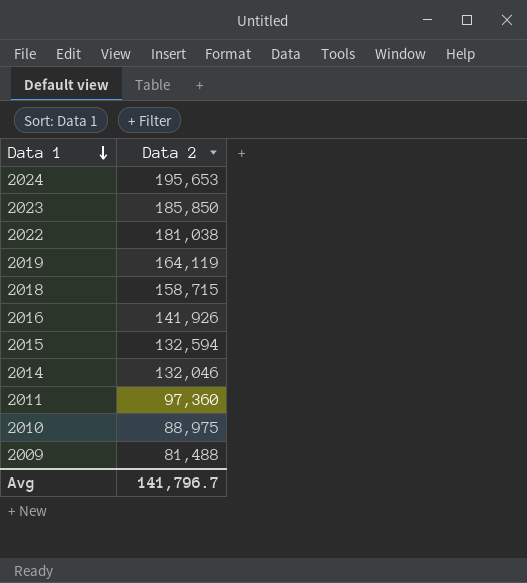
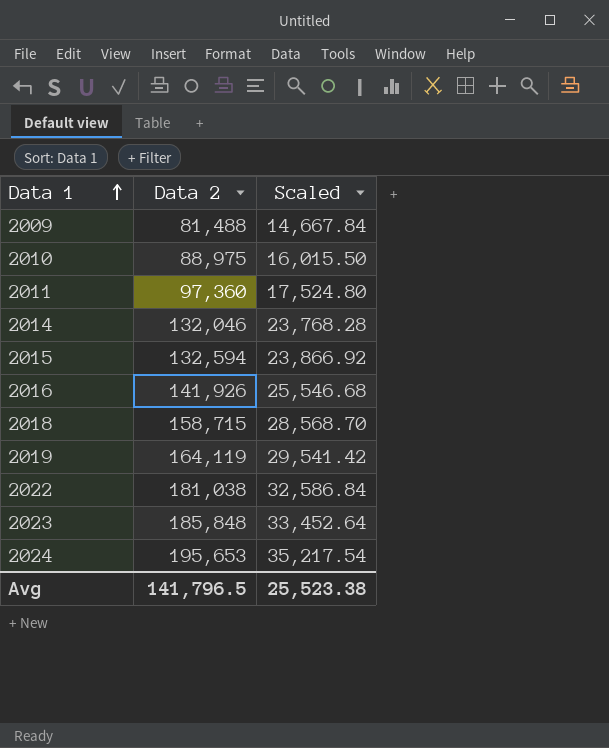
row order: Data 1 descending -> Data 1 ascending
column Scaled | formula: none -> [Data 2] * 0.18
2023 | Data 2: 185,850 -> 185,848
Avg | Data 2: 141,796.7 -> 141,796.5

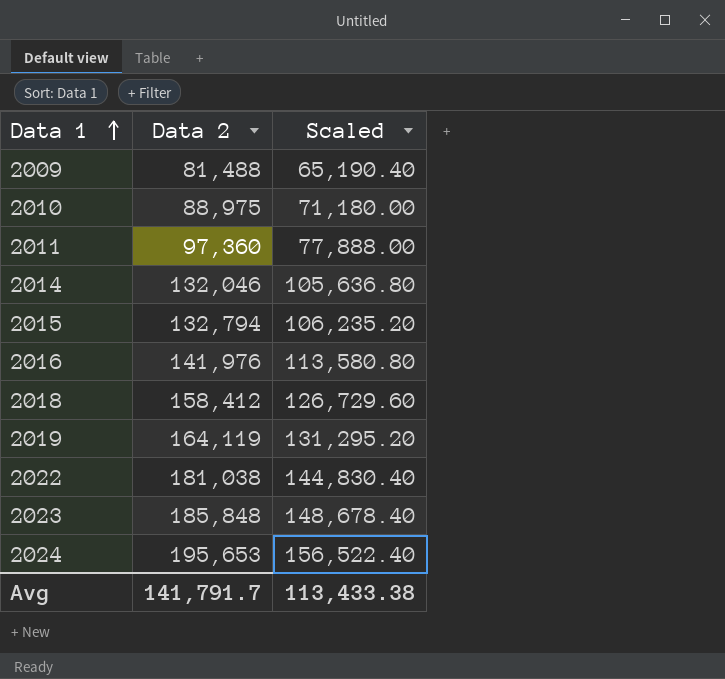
column Scaled | formula: [Data 2] * 0.18 -> [Data 2] * 0.8
2015 | Data 2: 132,594 -> 132,794
2016 | Data 2: 141,926 -> 141,976
2018 | Data 2: 158,715 -> 158,412
Avg | Data 2: 141,796.5 -> 141,791.7
Avg | Scaled: 25,523.38 -> 113,433.38

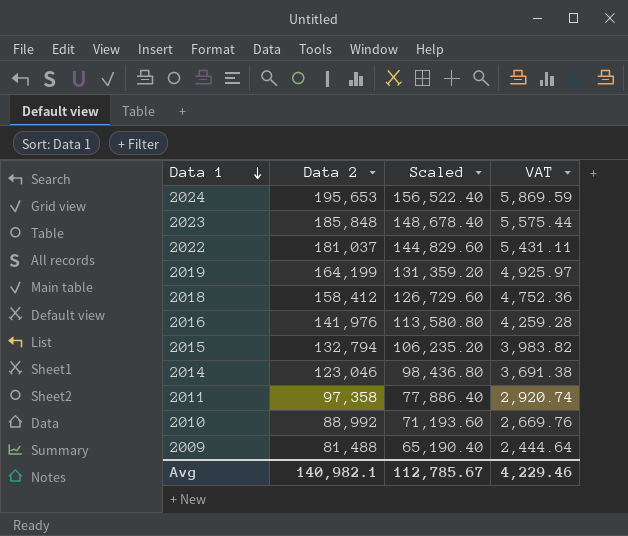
row order: Data 1 ascending -> Data 1 descending
column VAT | formula: none -> [Data 2] * 0.03
2022 | Data 2: 181,038 -> 181,037
2022 | Scaled: 144,830.40 -> 144,829.60
2019 | Data 2: 164,119 -> 164,199
2019 | Scaled: 131,295.20 -> 131,359.20
2014 | Data 2: 132,046 -> 123,046
2014 | Scaled: 105,636.80 -> 98,436.80
2011 | Data 2: 97,360 -> 97,358
2011 | Scaled: 77,888.00 -> 77,886.40
2010 | Data 2: 88,975 -> 88,992
2010 | Scaled: 71,180.00 -> 71,193.60
Avg | Data 2: 141,791.7 -> 140,982.1
Avg | Scaled: 113,433.38 -> 112,785.67

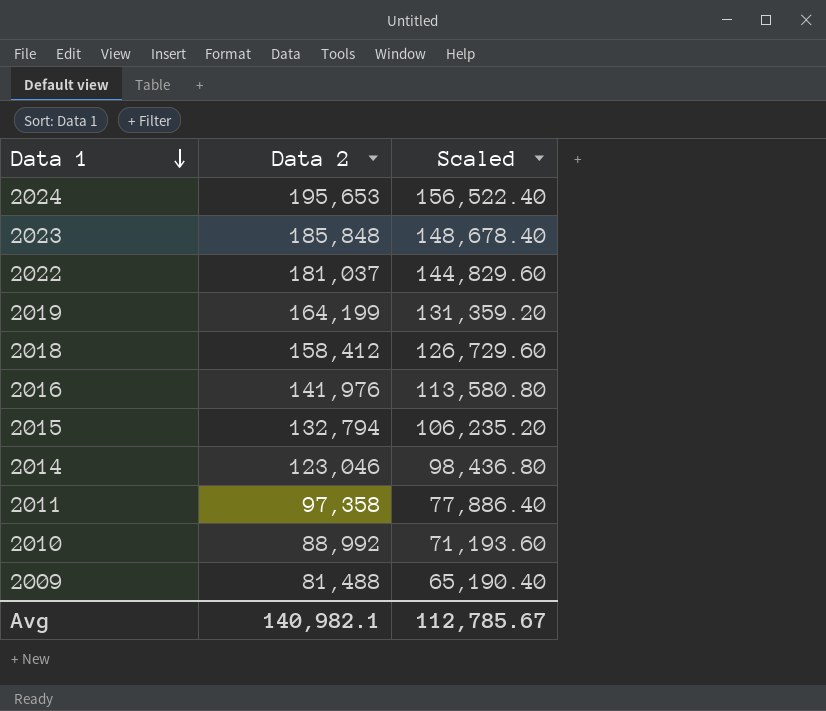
column VAT | formula: [Data 2] * 0.03 -> none

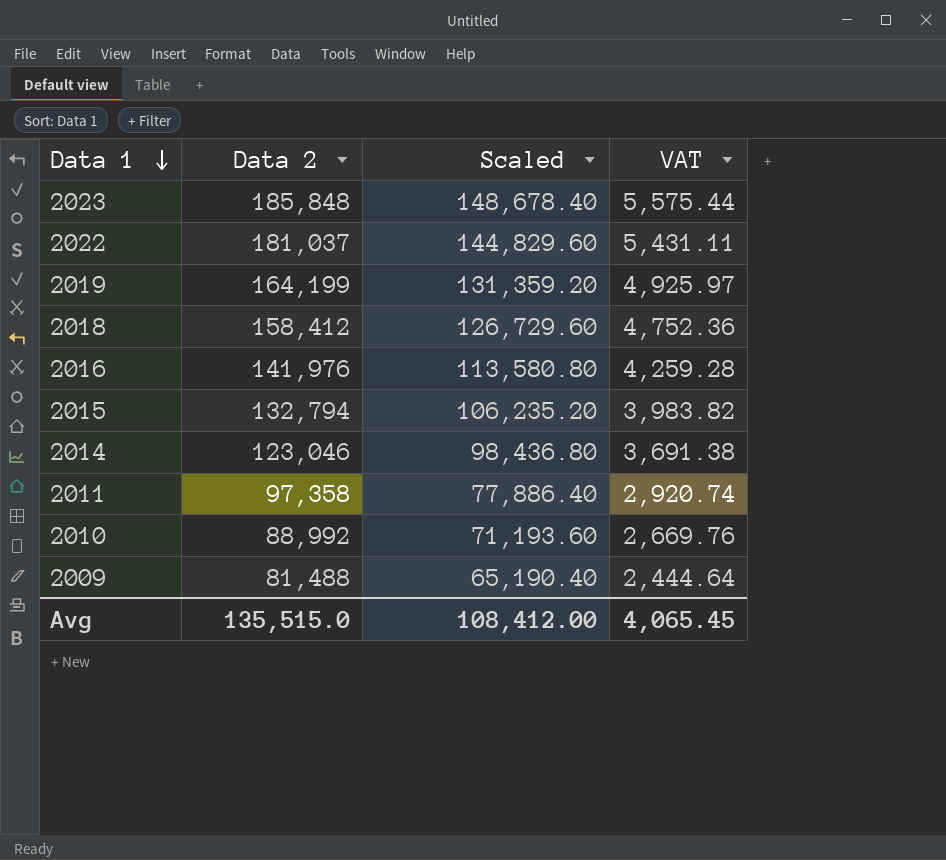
column VAT | formula: none -> [Data 2] * 0.03
row 2024: 195,653 | 156,522.40 -> none
Avg | Data 2: 140,982.1 -> 135,515.0
Avg | Scaled: 112,785.67 -> 108,412.00

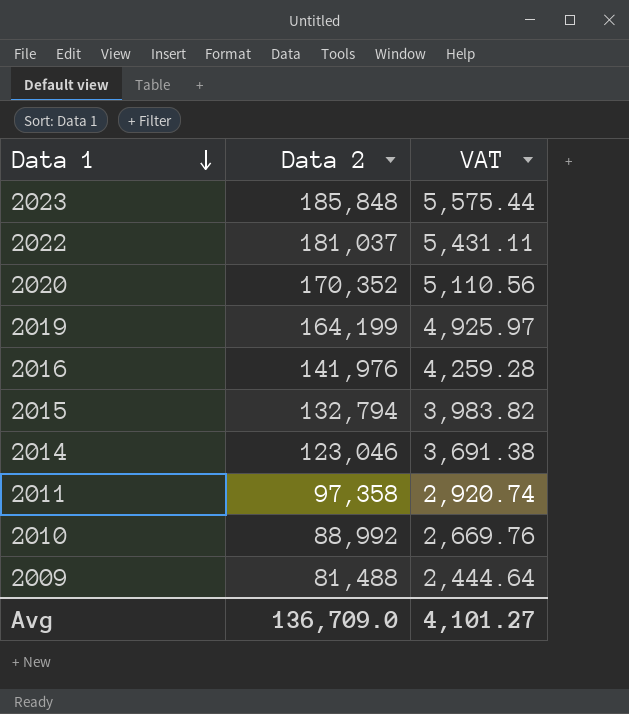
column Scaled | formula: [Data 2] * 0.8 -> none
row 2018: 158,412 | 126,729.60 | 4,752.36 -> none
row 2020: none -> 170,352 | 5,110.56
Avg | Data 2: 135,515.0 -> 136,709.0
Avg | VAT: 4,065.45 -> 4,101.27

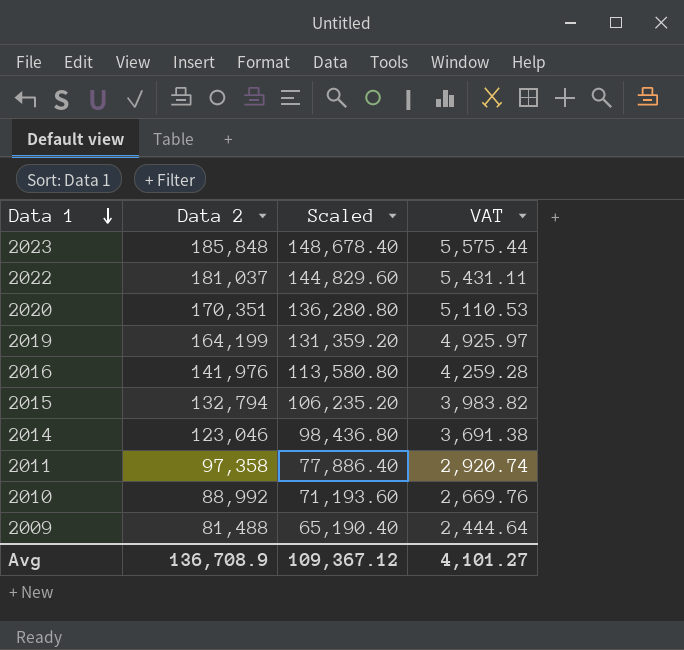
column Scaled | formula: none -> [Data 2] * 0.8
2020 | Data 2: 170,352 -> 170,351
2020 | VAT: 5,110.56 -> 5,110.53
Avg | Data 2: 136,709.0 -> 136,708.9

